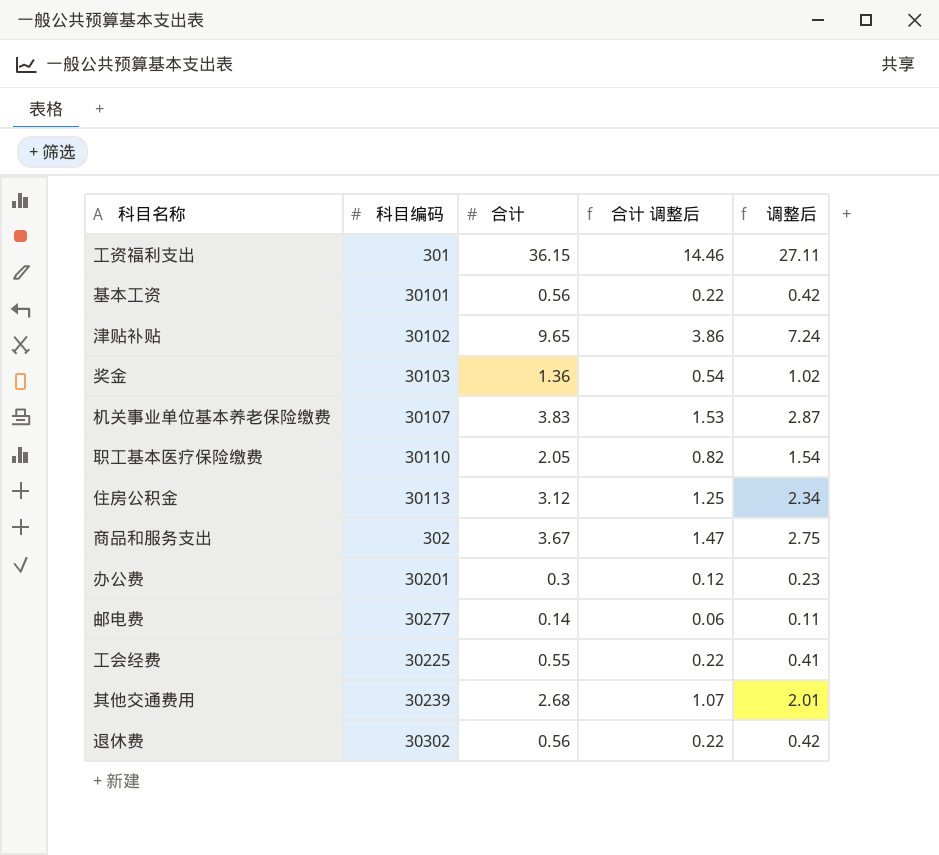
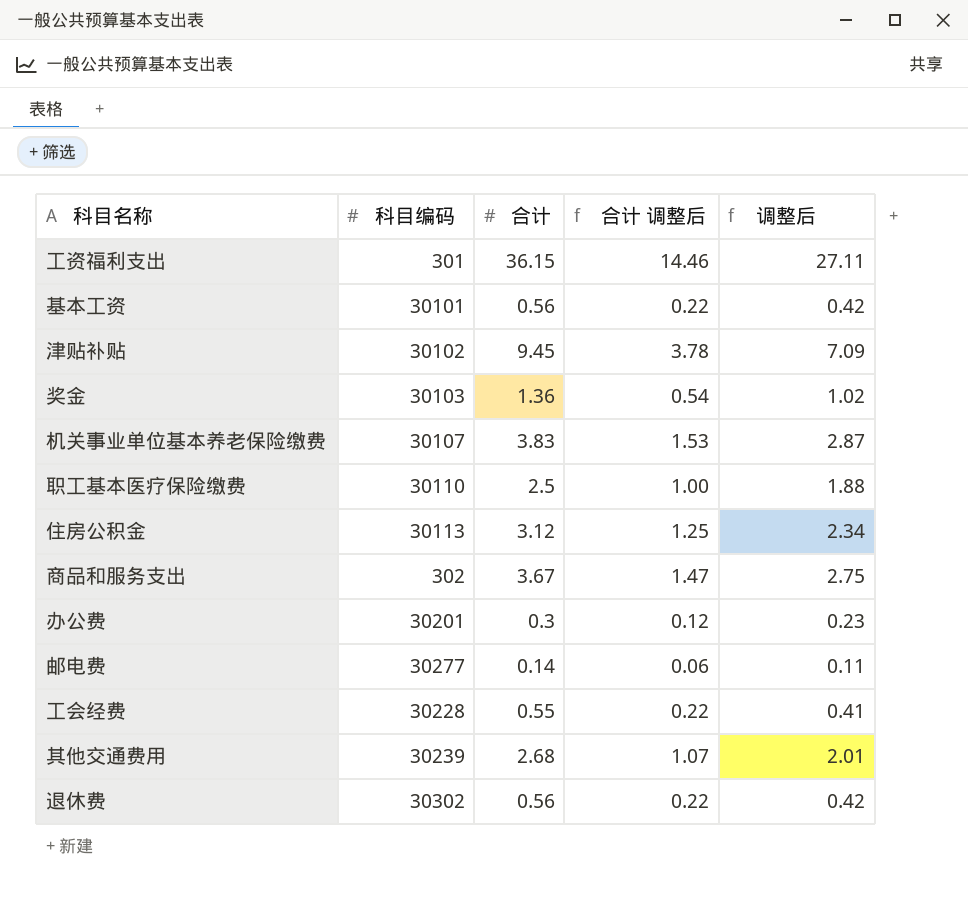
津贴补贴 | 合计: 9.65 -> 9.45
津贴补贴 | 合计 调整后: 3.86 -> 3.78
津贴补贴 | 调整后: 7.24 -> 7.09
职工基本医疗保险缴费 | 合计: 2.05 -> 2.5
职工基本医疗保险缴费 | 合计 调整后: 0.82 -> 1.00
职工基本医疗保险缴费 | 调整后: 1.54 -> 1.88
工会经费 | 科目编码: 30225 -> 30228

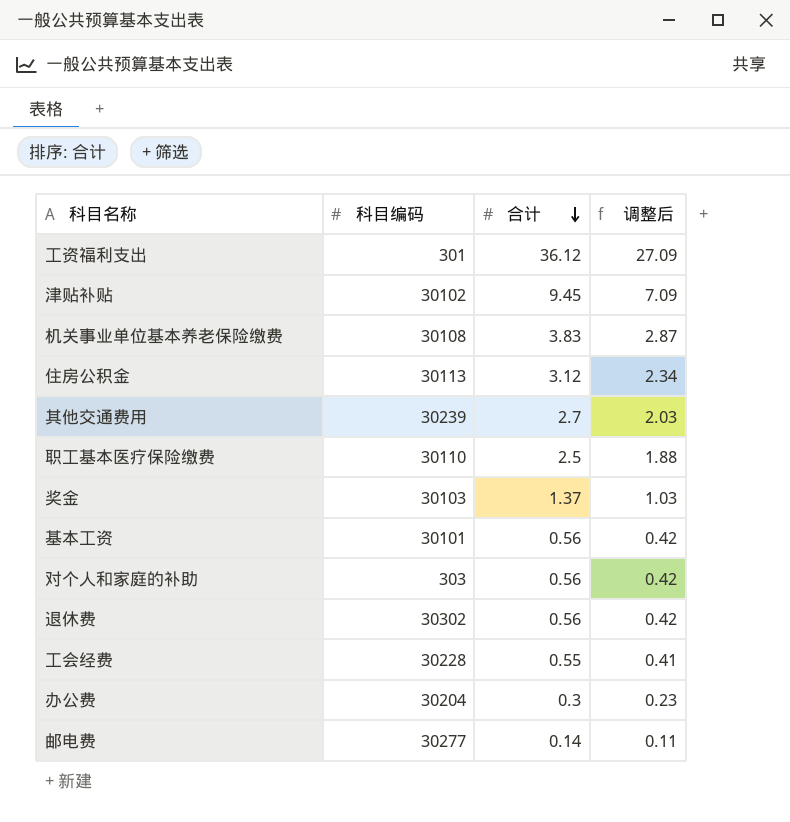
row order: none -> 合计 descending
column 合计 调整后 | formula: [合计] * 0.4 -> none
row 商品和服务支出: 302 | 3.67 | 1.47 | 2.75 -> none
工资福利支出 | 合计: 36.15 -> 36.12
工资福利支出 | 调整后: 27.11 -> 27.09
机关事业单位基本养老保险缴费 | 科目编码: 30107 -> 30108
其他交通费用 | 合计: 2.68 -> 2.7
其他交通费用 | 调整后: 2.01 -> 2.03
奖金 | 合计: 1.36 -> 1.37
奖金 | 调整后: 1.02 -> 1.03
row 对个人和家庭的补助: none -> 303 | 0.56 | 0.42
办公费 | 科目编码: 30201 -> 30204

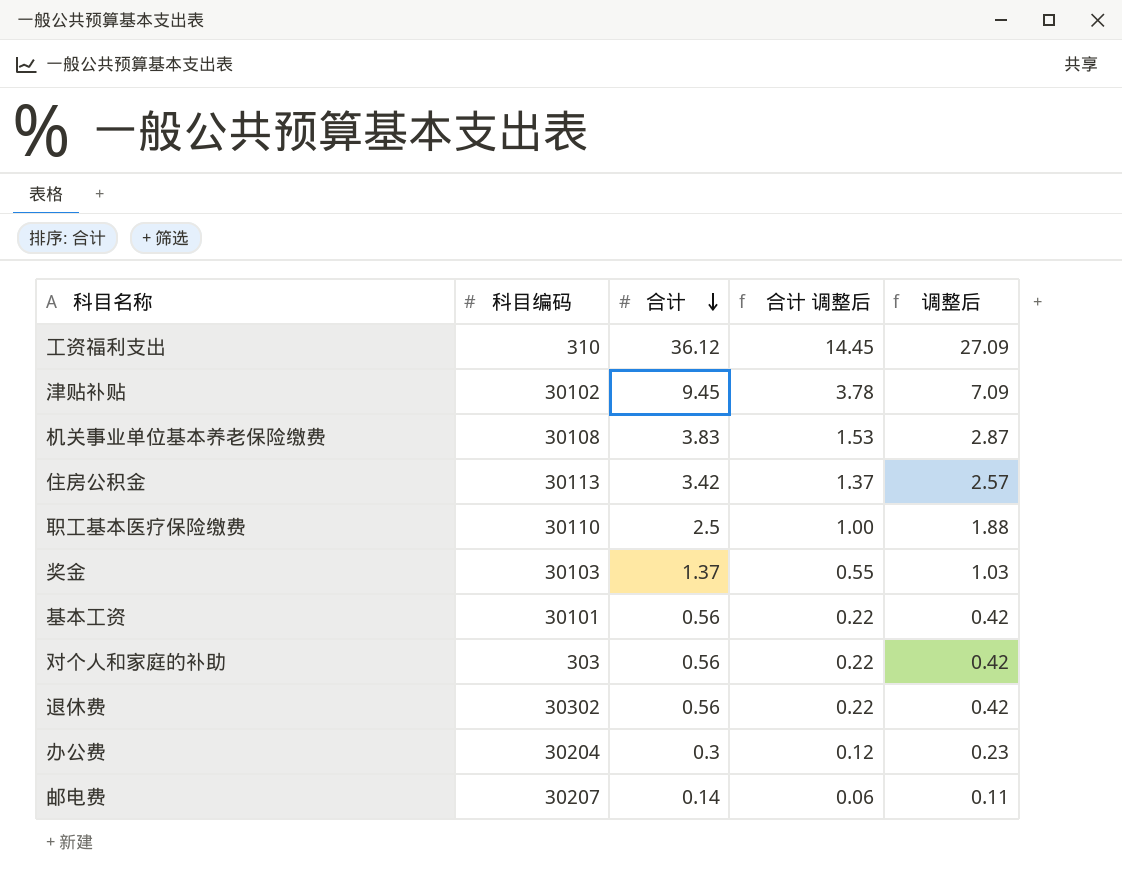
column 合计 调整后 | formula: none -> [合计] * 0.4
row 其他交通费用: 30239 | 2.7 | 2.03 -> none
row 工会经费: 30228 | 0.55 | 0.41 -> none
工资福利支出 | 科目编码: 301 -> 310
住房公积金 | 合计: 3.12 -> 3.42
住房公积金 | 调整后: 2.34 -> 2.57
邮电费 | 科目编码: 30277 -> 30207

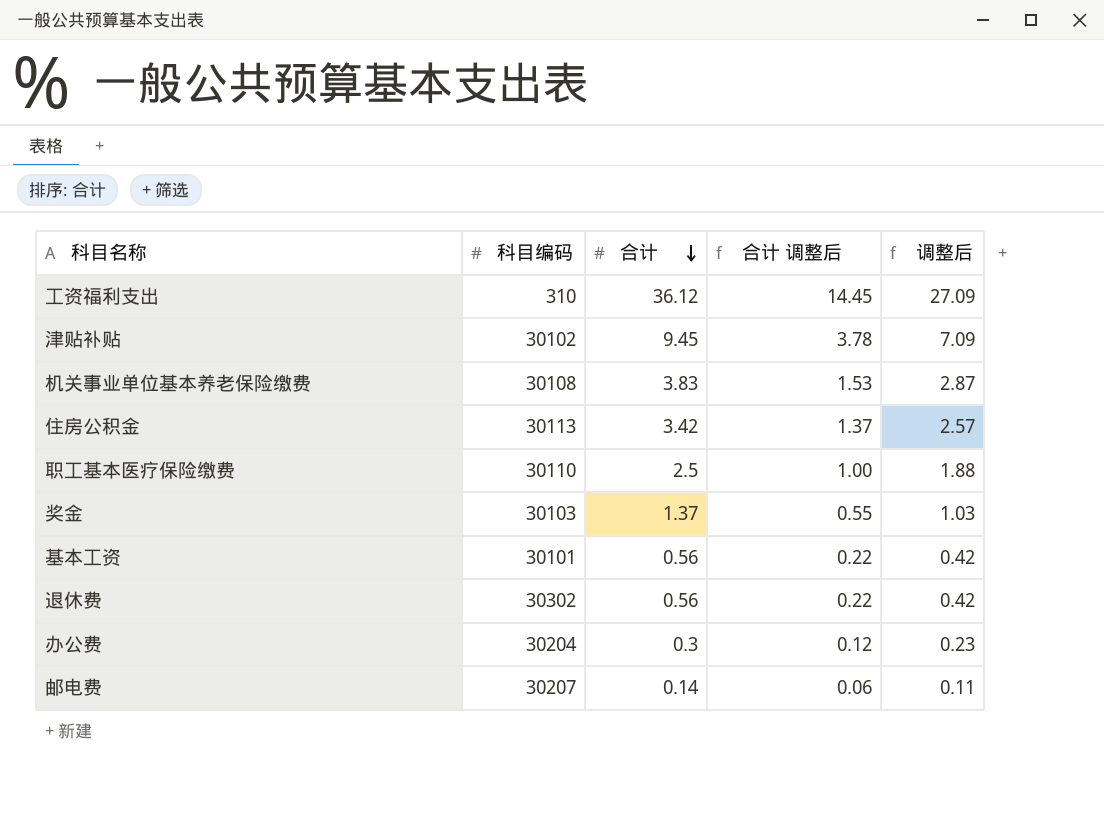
row 对个人和家庭的补助: 303 | 0.56 | 0.22 | 0.42 -> none

